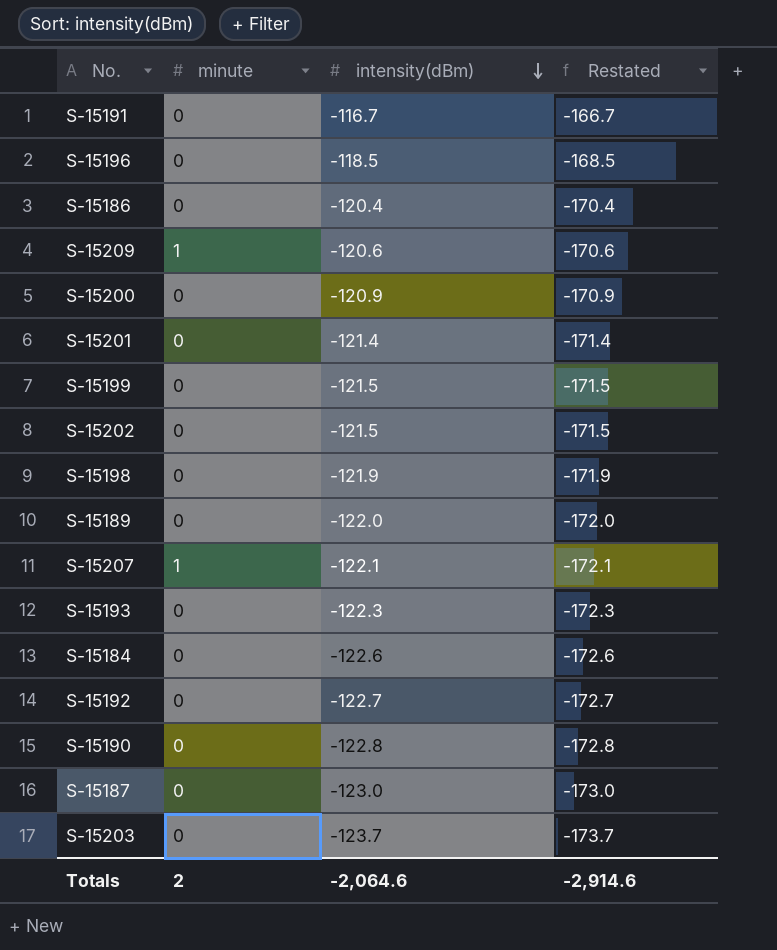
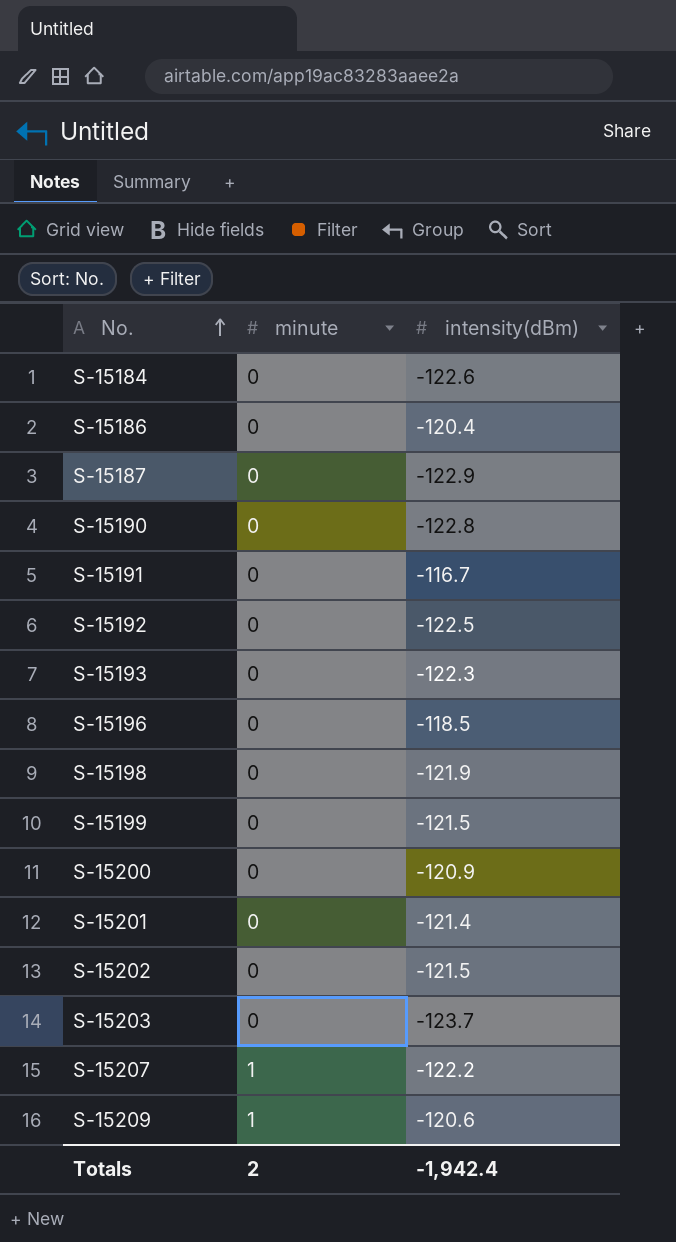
row order: intensity(dBm) descending -> No. ascending
column Restated | formula: [intensity(dBm)] - 50 -> none
row S-15189: 0 | -122.0 | -172.0 -> none
S-15187 | intensity(dBm): -123.0 -> -122.9
S-15192 | intensity(dBm): -122.7 -> -122.5
S-15207 | intensity(dBm): -122.1 -> -122.2
Totals | intensity(dBm): -2,064.6 -> -1,942.4

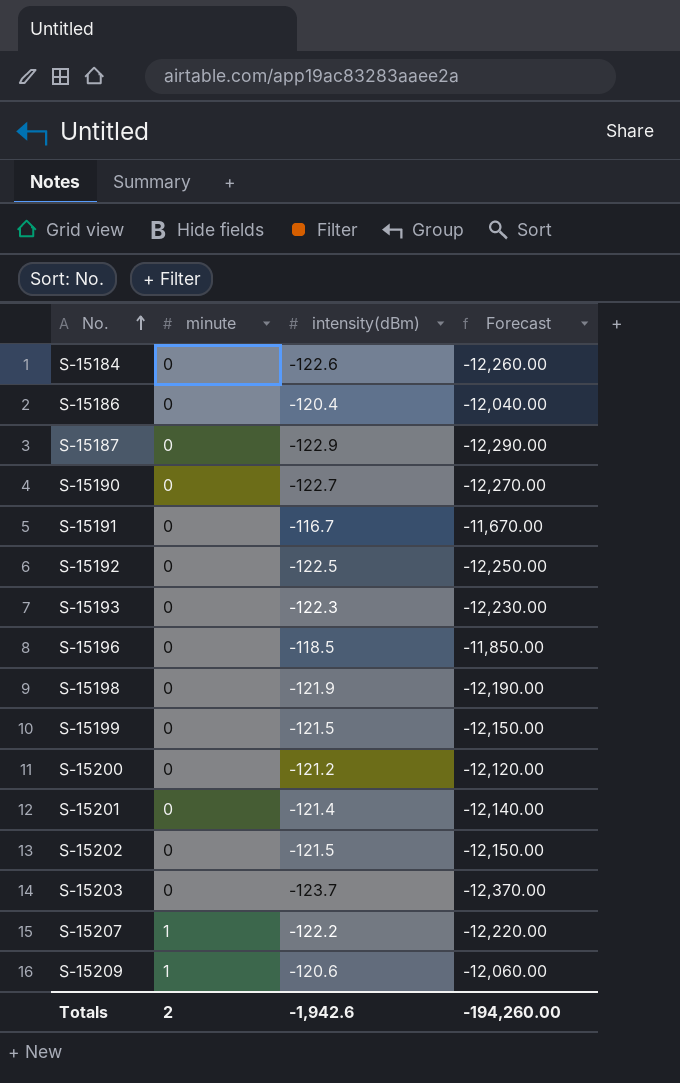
column Forecast | formula: none -> [intensity(dBm)] * 100
S-15190 | intensity(dBm): -122.8 -> -122.7
S-15200 | intensity(dBm): -120.9 -> -121.2
Totals | intensity(dBm): -1,942.4 -> -1,942.6

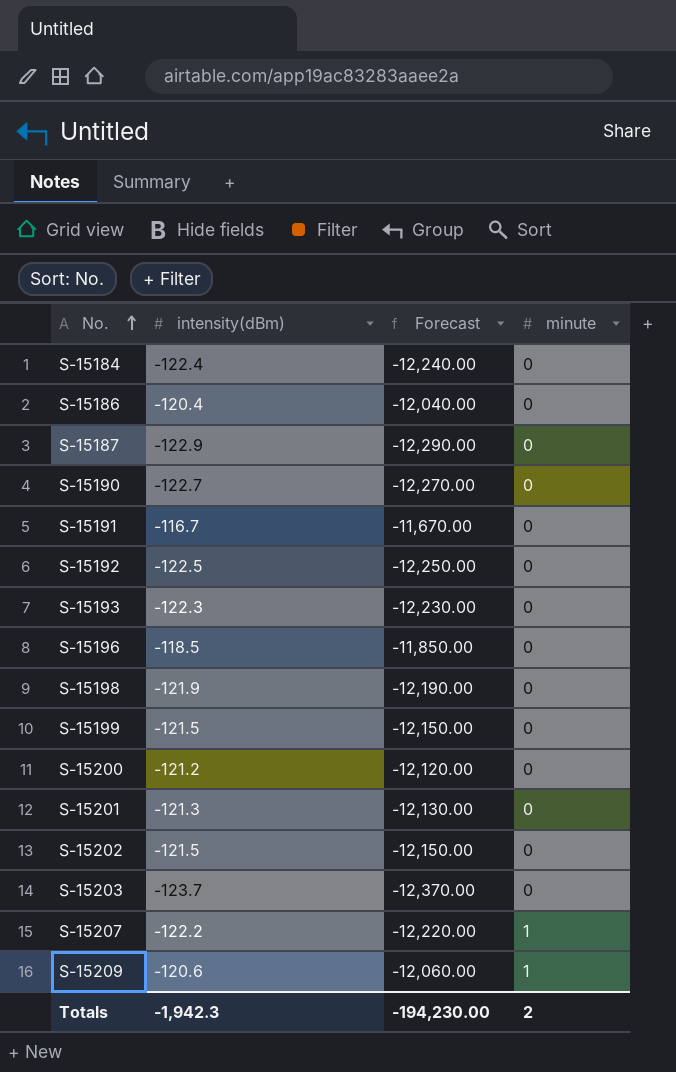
column minute | position: 2 -> 4
S-15184 | intensity(dBm): -122.6 -> -122.4
S-15184 | Forecast: -12,260.00 -> -12,240.00
S-15201 | intensity(dBm): -121.4 -> -121.3
S-15201 | Forecast: -12,140.00 -> -12,130.00
Totals | intensity(dBm): -1,942.6 -> -1,942.3
Totals | Forecast: -194,260.00 -> -194,230.00

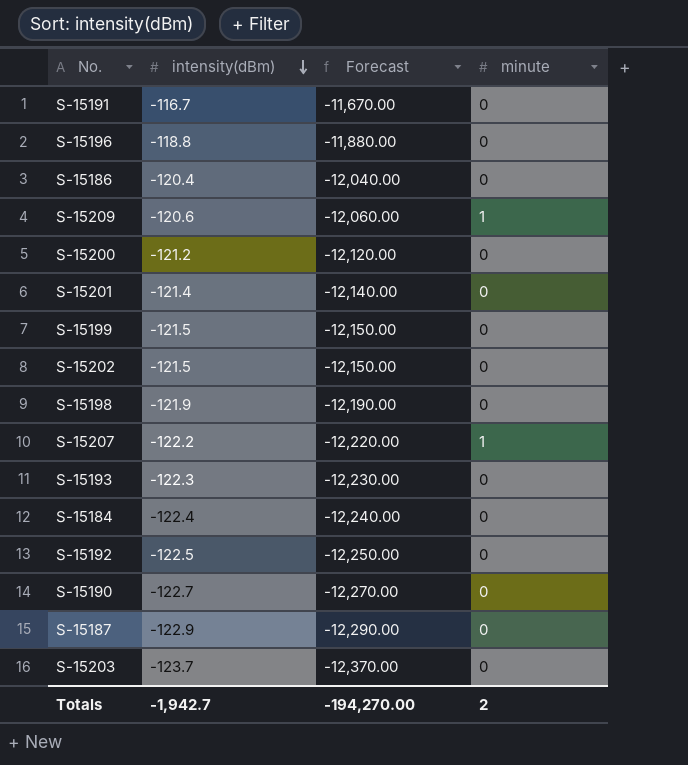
row order: No. ascending -> intensity(dBm) descending
S-15196 | intensity(dBm): -118.5 -> -118.8
S-15196 | Forecast: -11,850.00 -> -11,880.00
S-15201 | intensity(dBm): -121.3 -> -121.4
S-15201 | Forecast: -12,130.00 -> -12,140.00
Totals | intensity(dBm): -1,942.3 -> -1,942.7
Totals | Forecast: -194,230.00 -> -194,270.00

